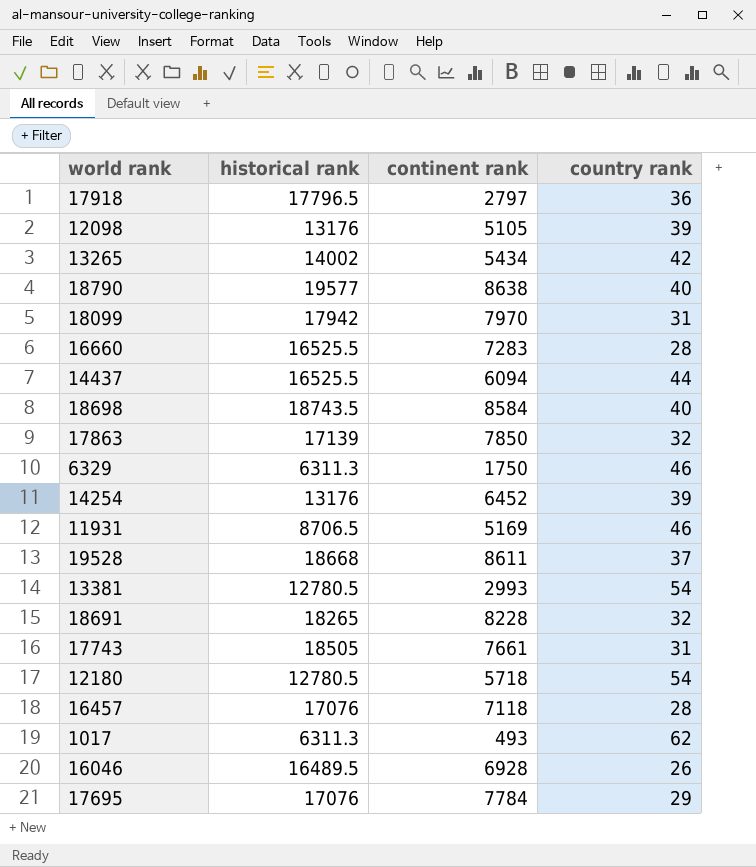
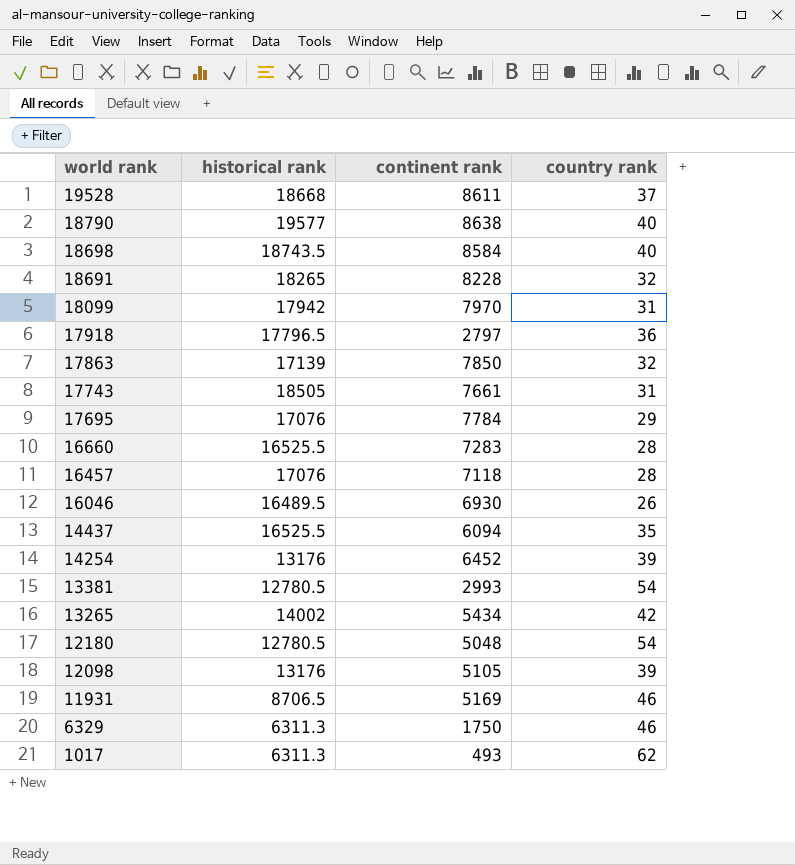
row order: none -> world rank descending
16046 | continent rank: 6928 -> 6930
14437 | country rank: 44 -> 35
12180 | continent rank: 5718 -> 5048

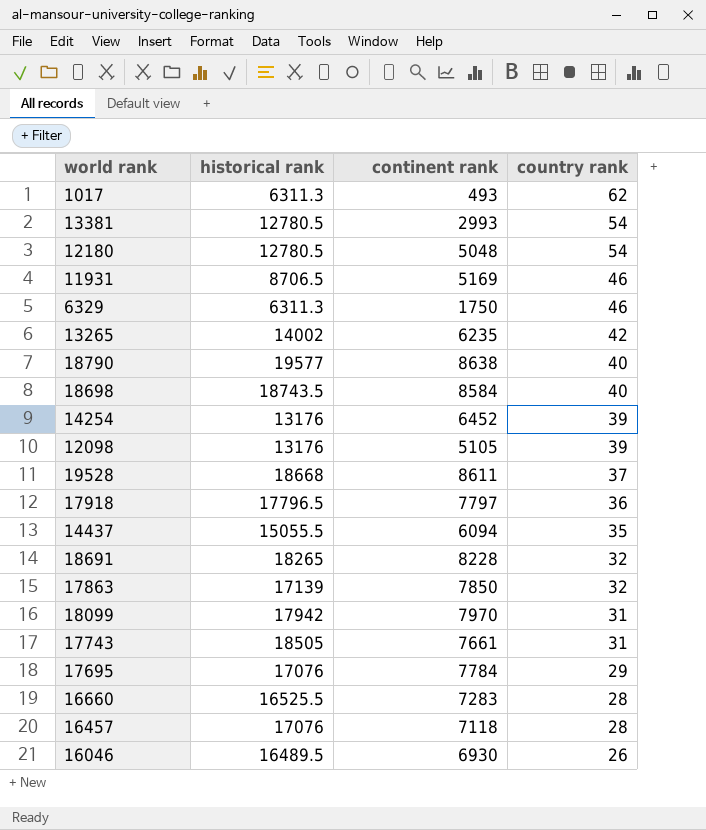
row order: world rank descending -> country rank descending
13265 | continent rank: 5434 -> 6235
17918 | continent rank: 2797 -> 7797
14437 | historical rank: 16525.5 -> 15055.5

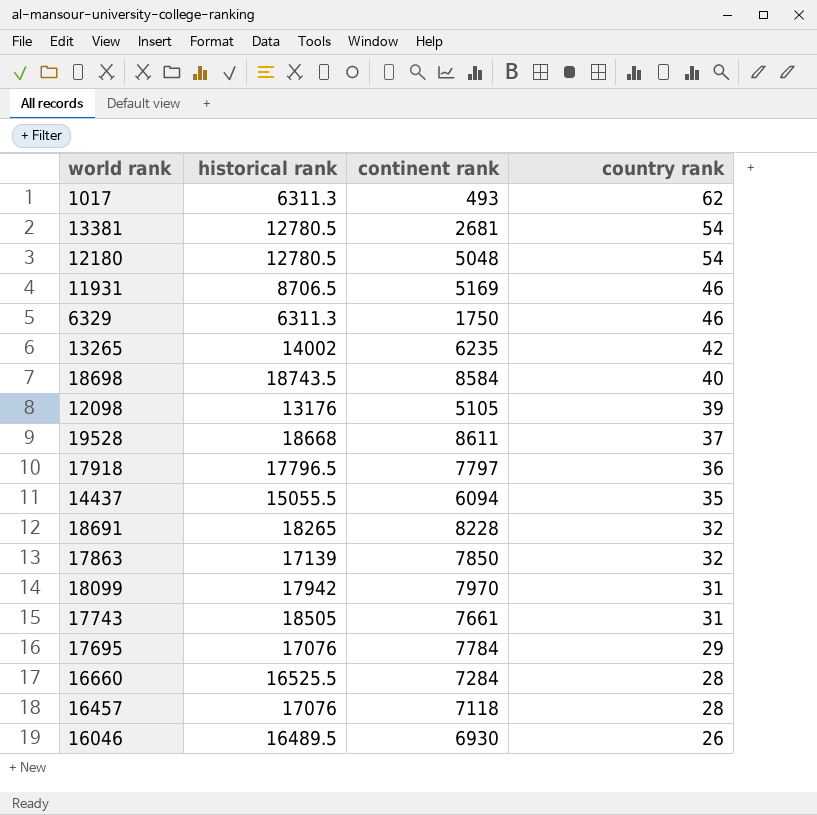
row 18790: 19577 | 8638 | 40 -> none
row 14254: 13176 | 6452 | 39 -> none
13381 | continent rank: 2993 -> 2681
16660 | continent rank: 7283 -> 7284

